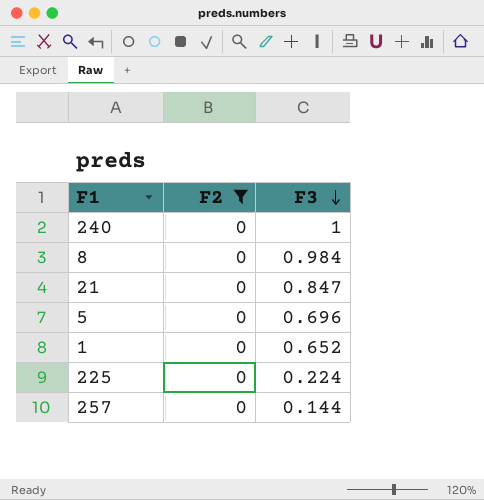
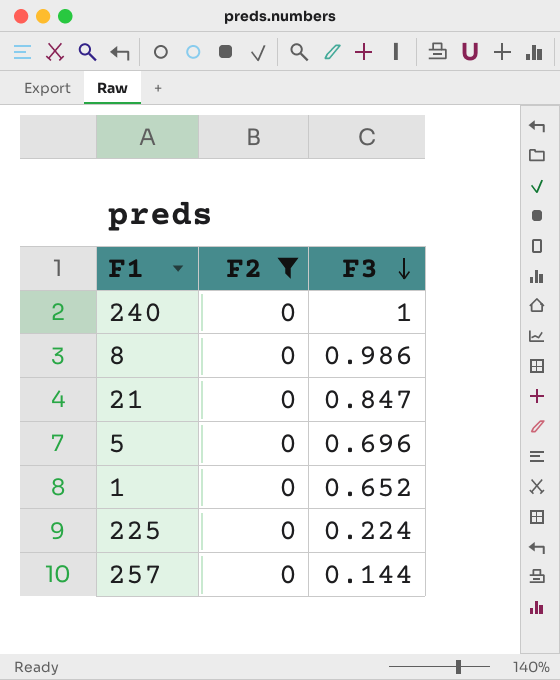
8 | F3: 0.984 -> 0.986

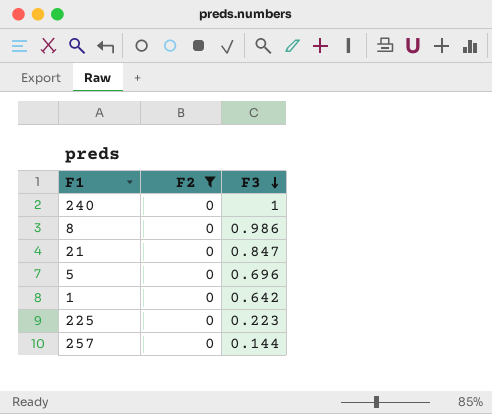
1 | F3: 0.652 -> 0.642
225 | F3: 0.224 -> 0.223

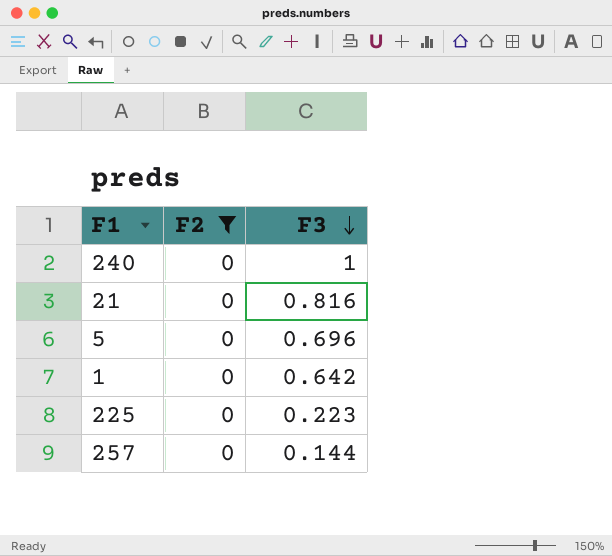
row 8: 0 | 0.986 -> none
21 | F3: 0.847 -> 0.816

